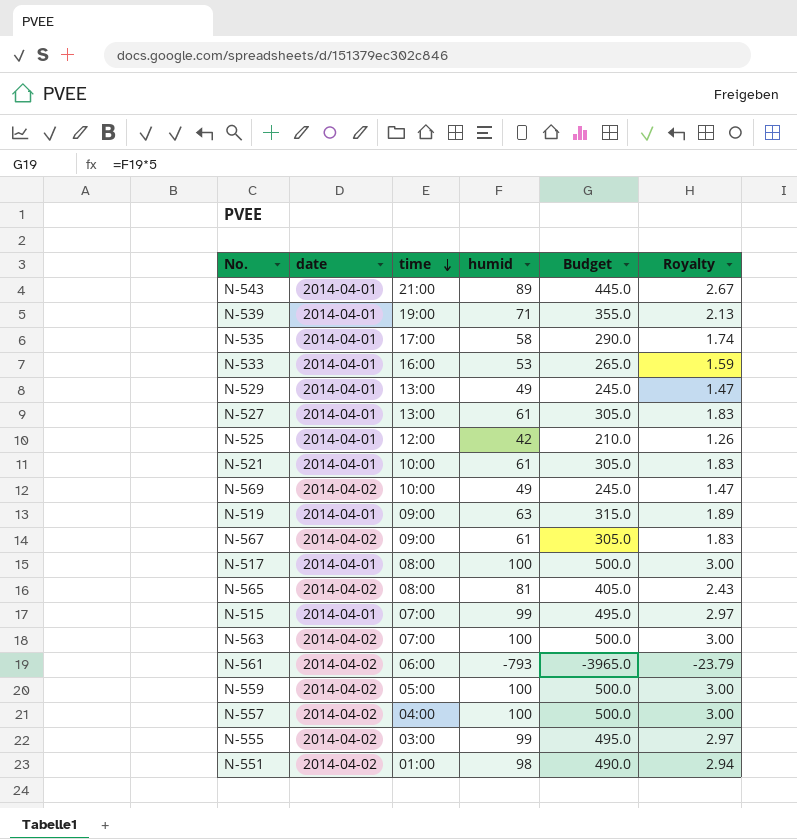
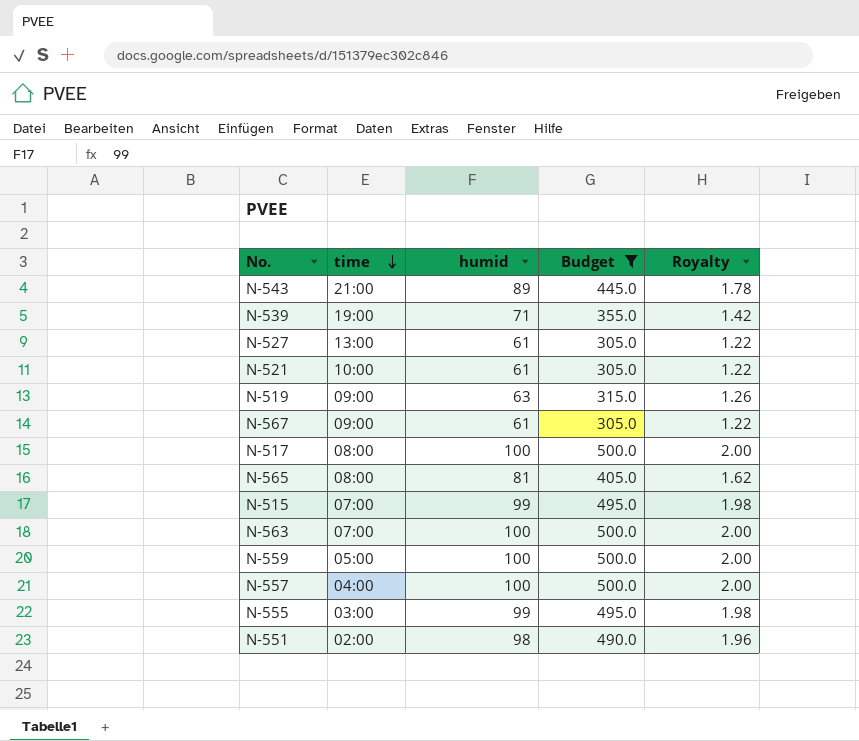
filter: none -> Budget >= 305.0
column date | position: 2 -> none
column Royalty | formula: [humid] * 0.03 -> [humid] * 0.02
N-551 | time: 01:00 -> 02:00

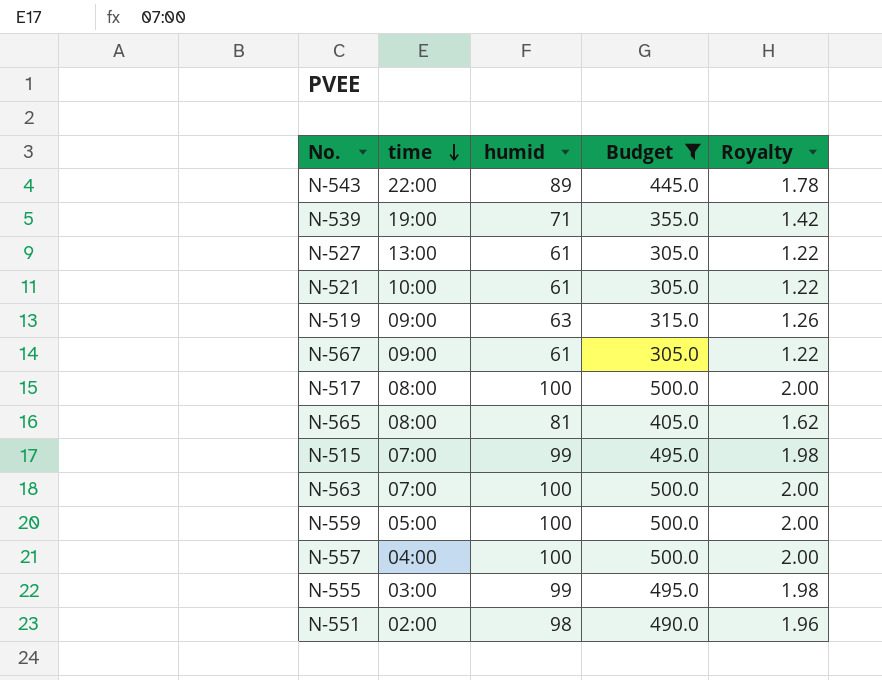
N-543 | time: 21:00 -> 22:00

